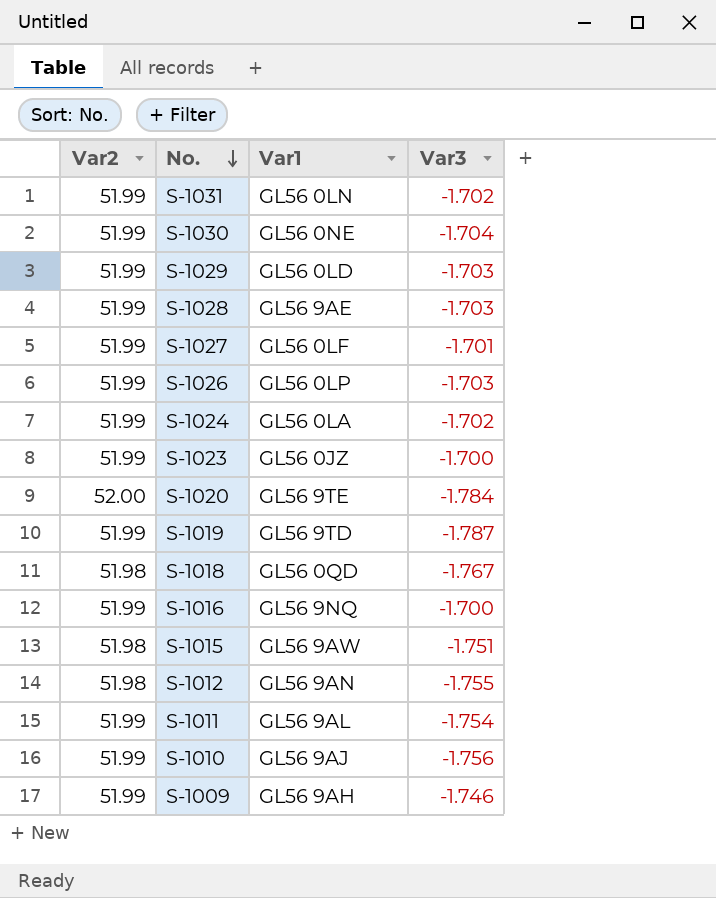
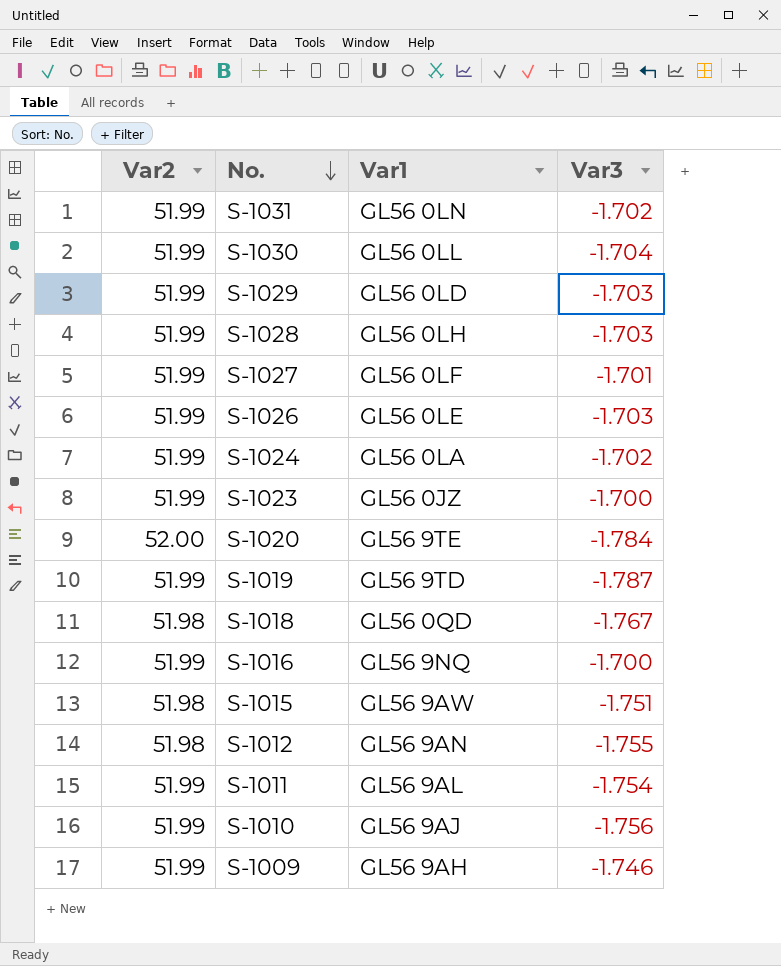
S-1030 | Var1: GL56 0NE -> GL56 0LL
S-1028 | Var1: GL56 9AE -> GL56 0LH
S-1026 | Var1: GL56 0LP -> GL56 0LE

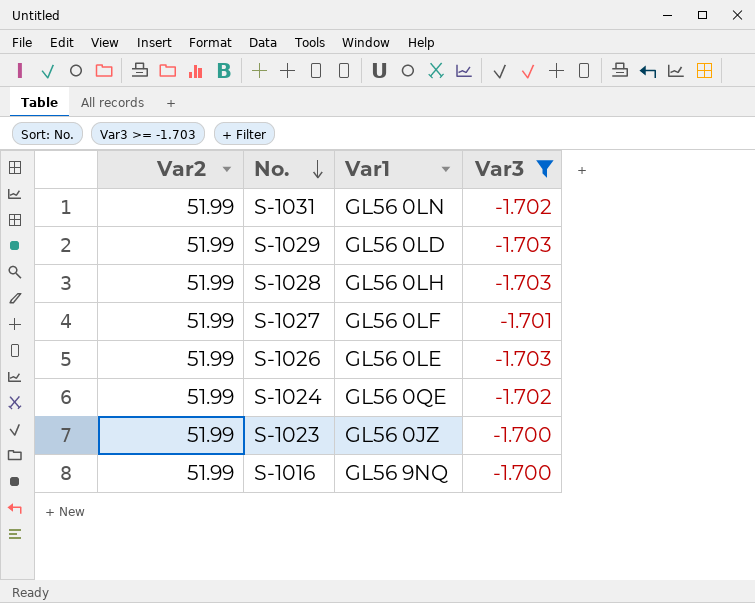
filter: none -> Var3 >= -1.703
S-1024 | Var1: GL56 0LA -> GL56 0QE

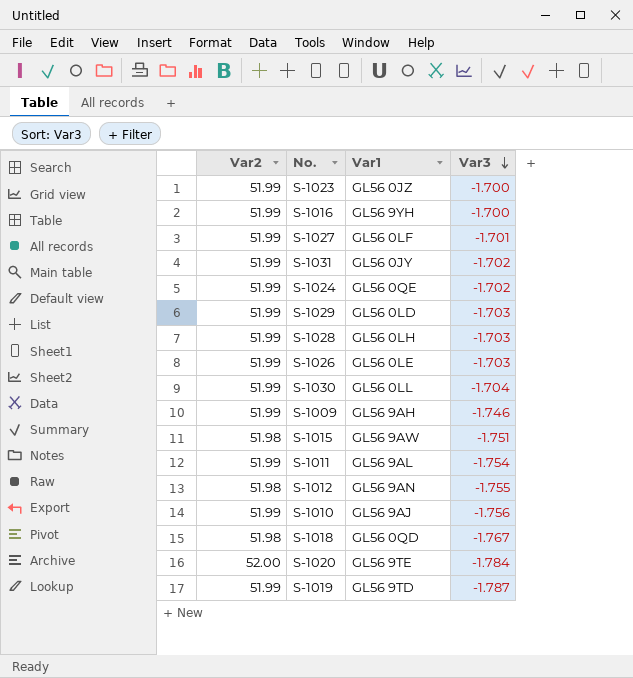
filter: Var3 >= -1.703 -> none
row order: No. descending -> Var3 descending
S-1016 | Var1: GL56 9NQ -> GL56 9YH
S-1031 | Var1: GL56 0LN -> GL56 0JY

